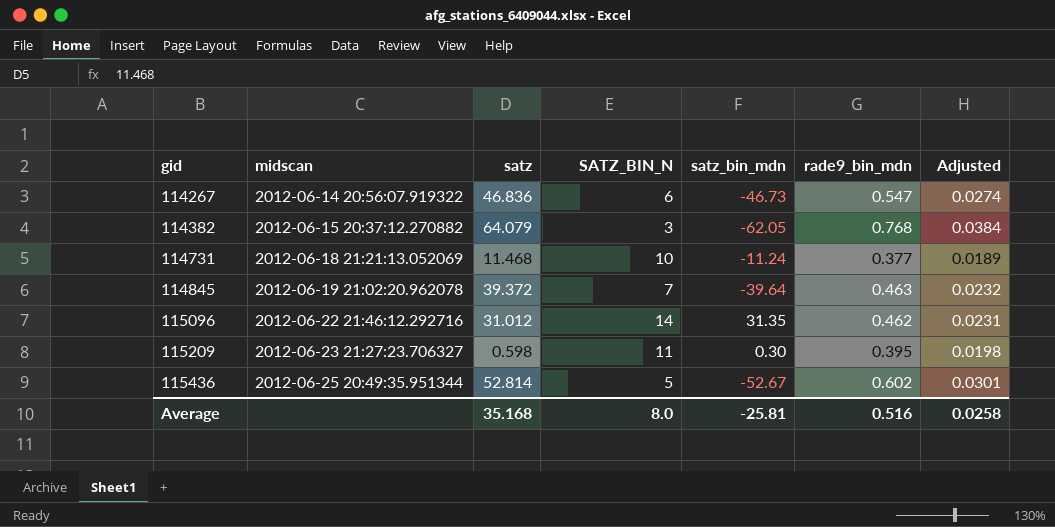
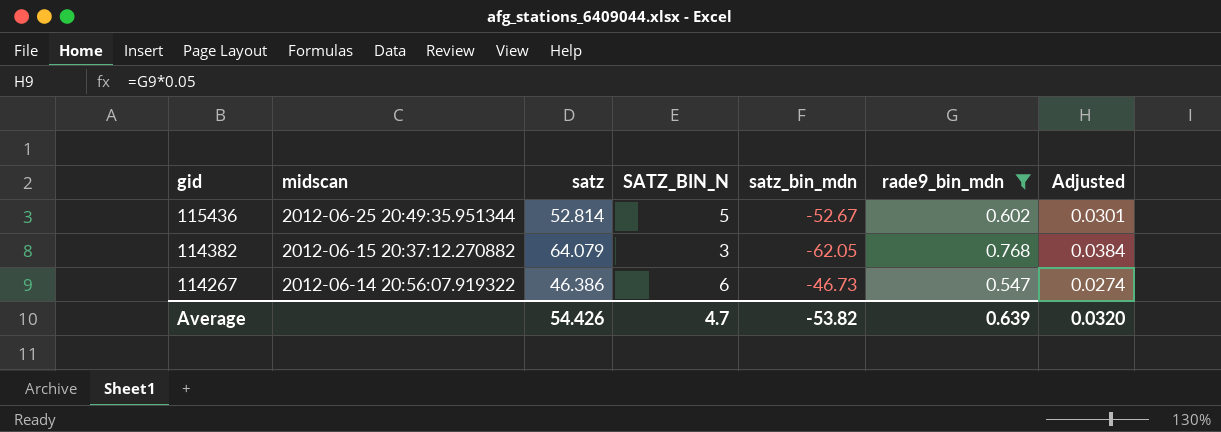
filter: none -> rade9_bin_mdn >= 0.547
row order: gid ascending -> gid descending
114267 | satz: 46.836 -> 46.386
Average | satz: 35.168 -> 54.426
Average | SATZ_BIN_N: 8.0 -> 4.7
Average | satz_bin_mdn: -25.81 -> -53.82
Average | rade9_bin_mdn: 0.516 -> 0.639
Average | Adjusted: 0.0258 -> 0.0320

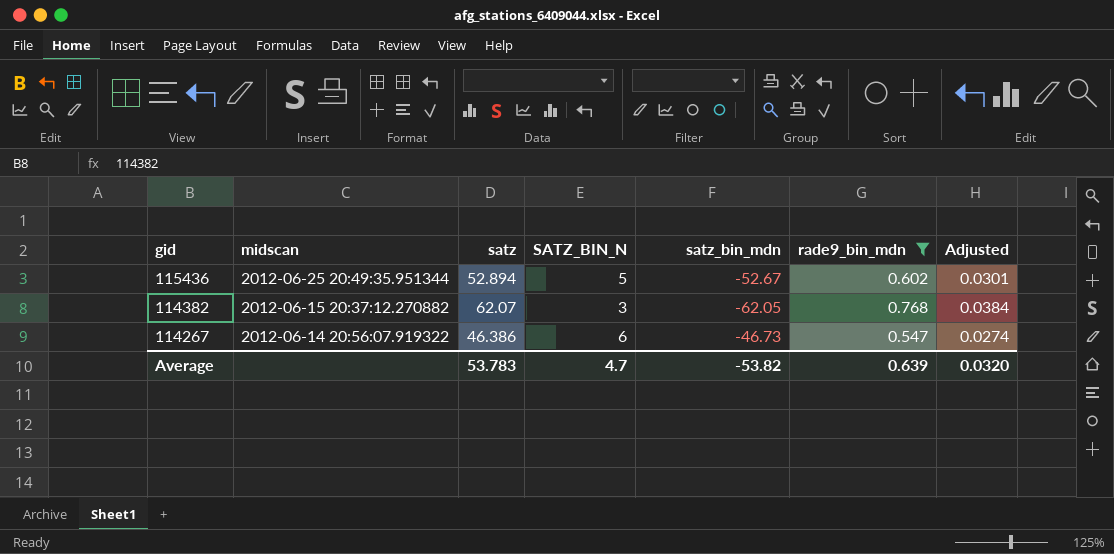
115436 | satz: 52.814 -> 52.894
114382 | satz: 64.079 -> 62.07
Average | satz: 54.426 -> 53.783

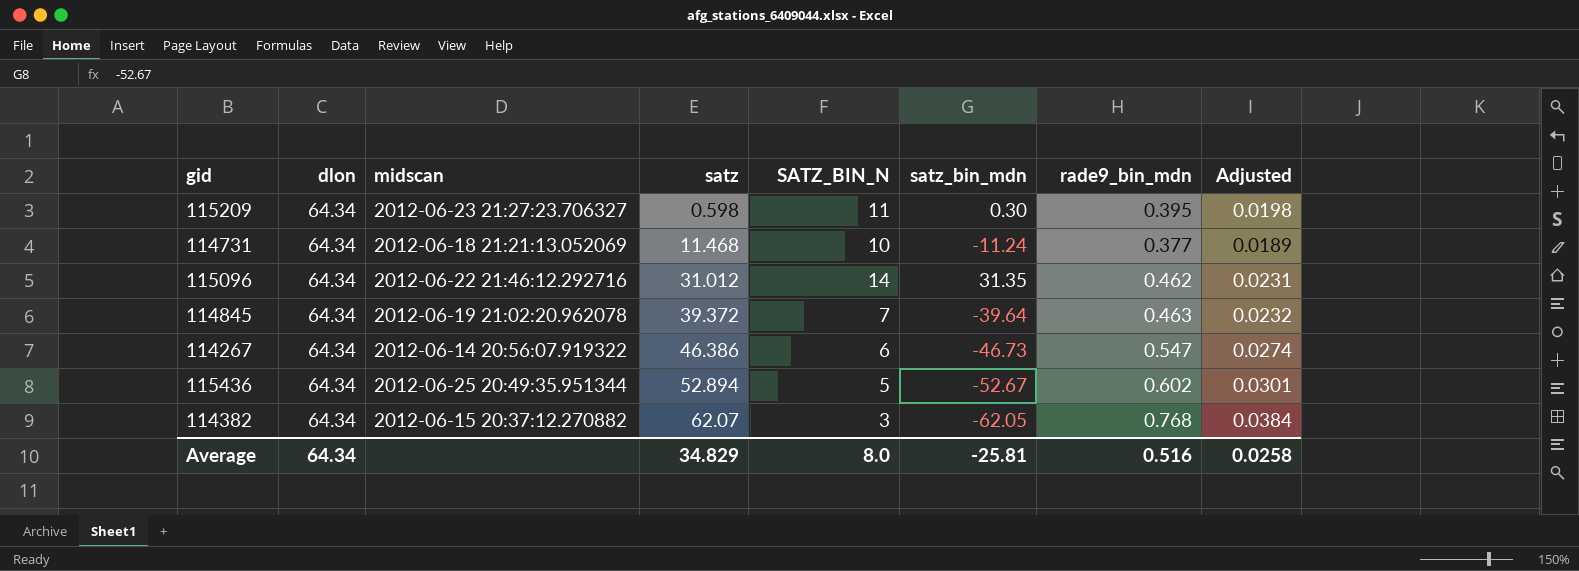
filter: rade9_bin_mdn >= 0.547 -> none
row order: gid descending -> satz ascending
column dlon | position: none -> 2
Average | satz: 53.783 -> 34.829
Average | SATZ_BIN_N: 4.7 -> 8.0
Average | satz_bin_mdn: -53.82 -> -25.81
Average | rade9_bin_mdn: 0.639 -> 0.516
Average | Adjusted: 0.0320 -> 0.0258

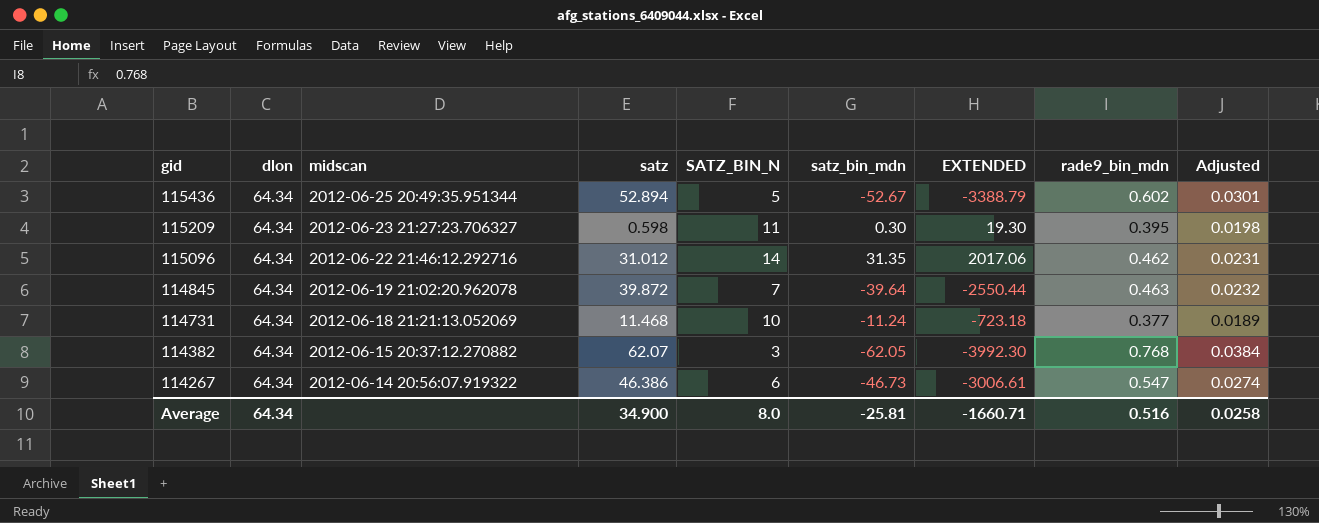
row order: satz ascending -> gid descending
column EXTENDED | formula: none -> [dlon] * [satz_bin_mdn]
114845 | satz: 39.372 -> 39.872
Average | satz: 34.829 -> 34.900

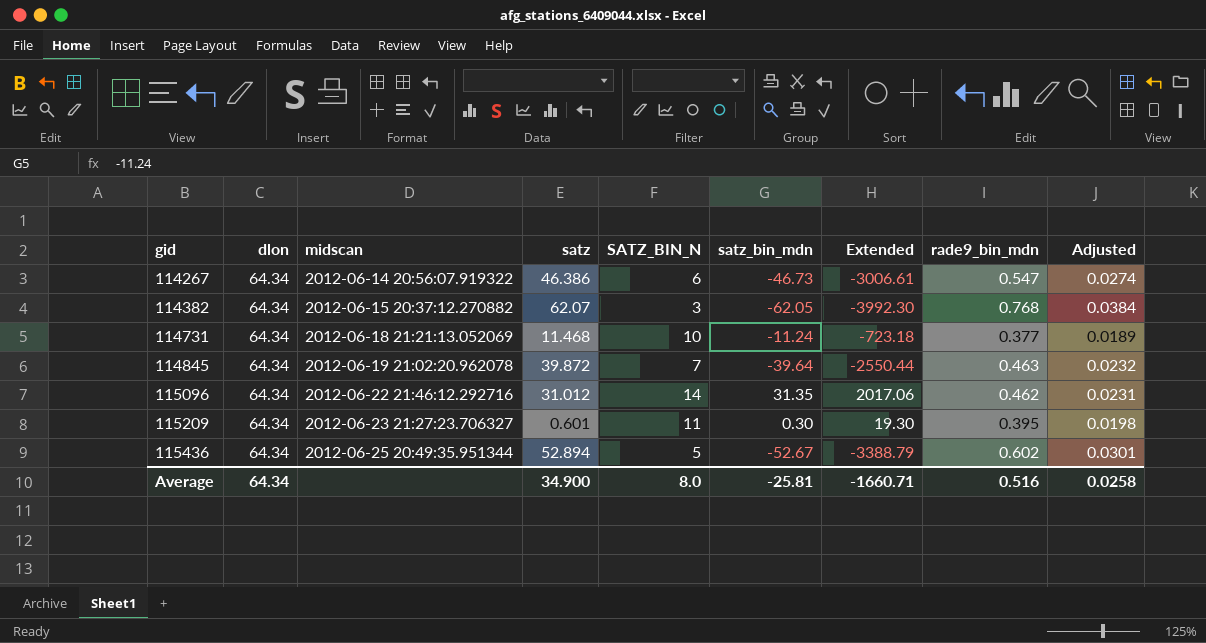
row order: gid descending -> gid ascending
column name: EXTENDED -> Extended
115209 | satz: 0.598 -> 0.601

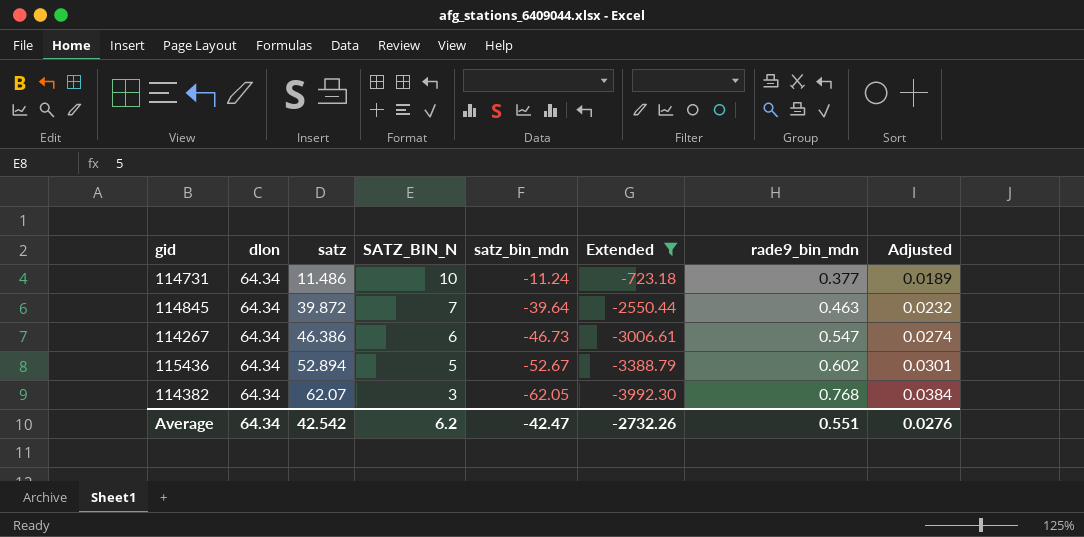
filter: none -> Extended <= -723.18
row order: gid ascending -> satz ascending
column midscan | position: 3 -> none
114731 | satz: 11.468 -> 11.486
Average | satz: 34.900 -> 42.542
Average | SATZ_BIN_N: 8.0 -> 6.2
Average | satz_bin_mdn: -25.81 -> -42.47
Average | Extended: -1660.71 -> -2732.26
Average | rade9_bin_mdn: 0.516 -> 0.551
Average | Adjusted: 0.0258 -> 0.0276

